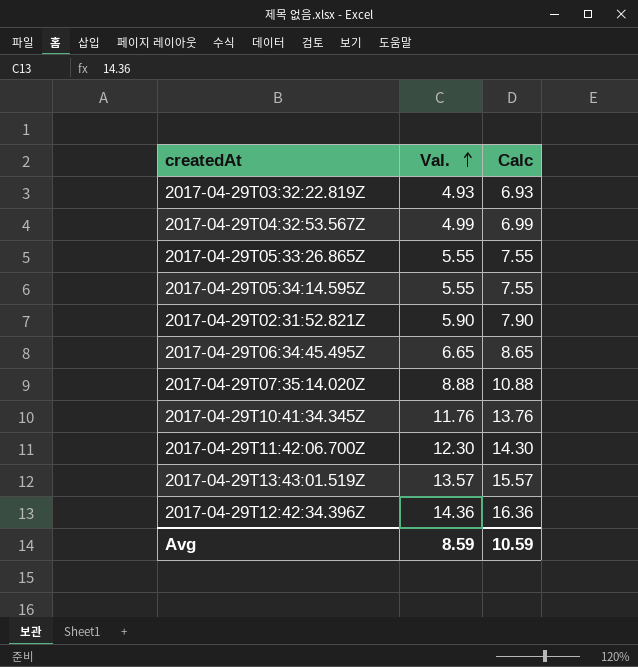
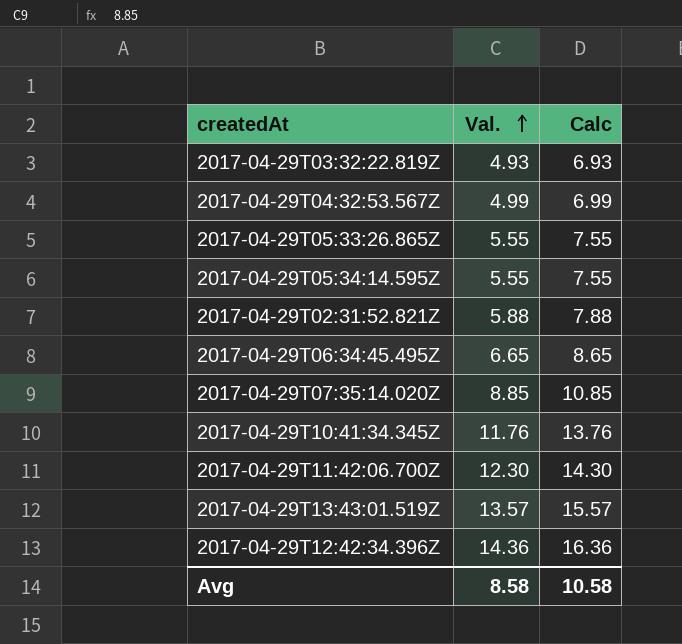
2017-04-29T02:31:52.821Z | Val.: 5.90 -> 5.88
2017-04-29T02:31:52.821Z | Calc: 7.90 -> 7.88
2017-04-29T07:35:14.020Z | Val.: 8.88 -> 8.85
2017-04-29T07:35:14.020Z | Calc: 10.88 -> 10.85
Avg | Val.: 8.59 -> 8.58
Avg | Calc: 10.59 -> 10.58

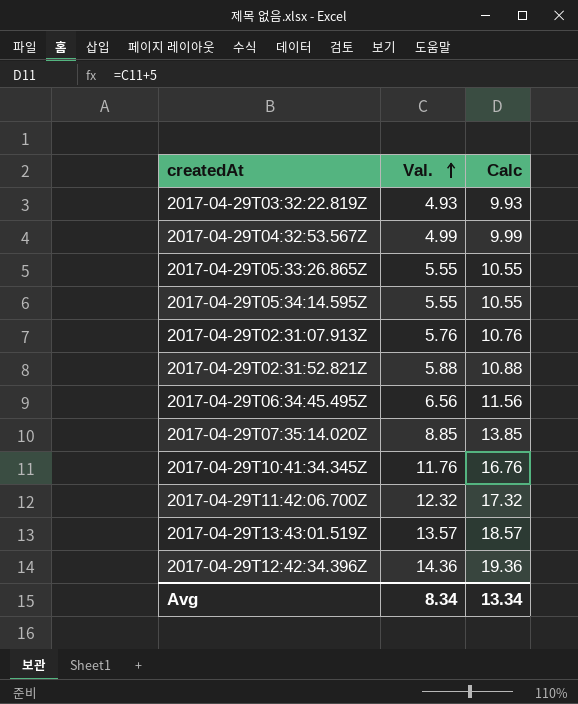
column Calc | formula: [Val.] + 2 -> [Val.] + 5
row 2017-04-29T02:31:07.913Z: none -> 5.76 | 10.76
2017-04-29T06:34:45.495Z | Val.: 6.65 -> 6.56
2017-04-29T11:42:06.700Z | Val.: 12.30 -> 12.32
Avg | Val.: 8.58 -> 8.34
Avg | Calc: 10.58 -> 13.34

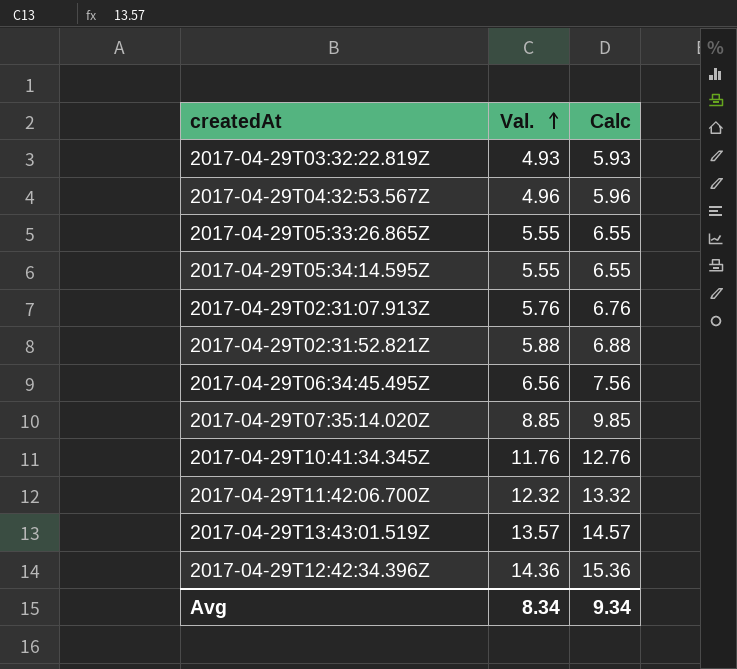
column Calc | formula: [Val.] + 5 -> [Val.] + 1
2017-04-29T04:32:53.567Z | Val.: 4.99 -> 4.96
Avg | Calc: 13.34 -> 9.34

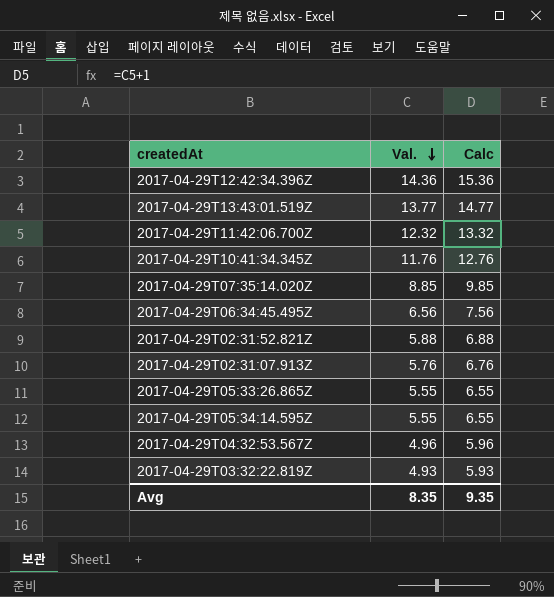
row order: Val. ascending -> Val. descending
2017-04-29T13:43:01.519Z | Val.: 13.57 -> 13.77
2017-04-29T13:43:01.519Z | Calc: 14.57 -> 14.77
Avg | Val.: 8.34 -> 8.35
Avg | Calc: 9.34 -> 9.35

